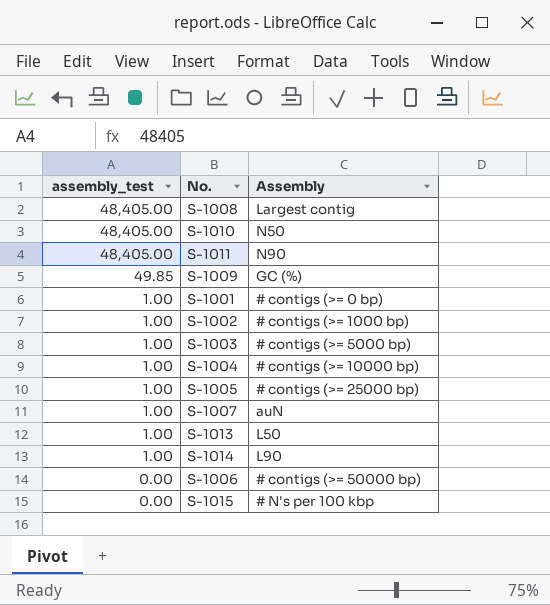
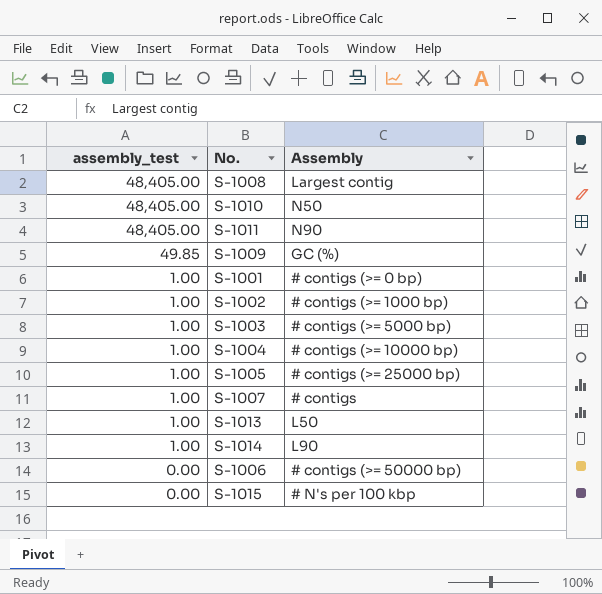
S-1007 | Assembly: auN -> # contigs

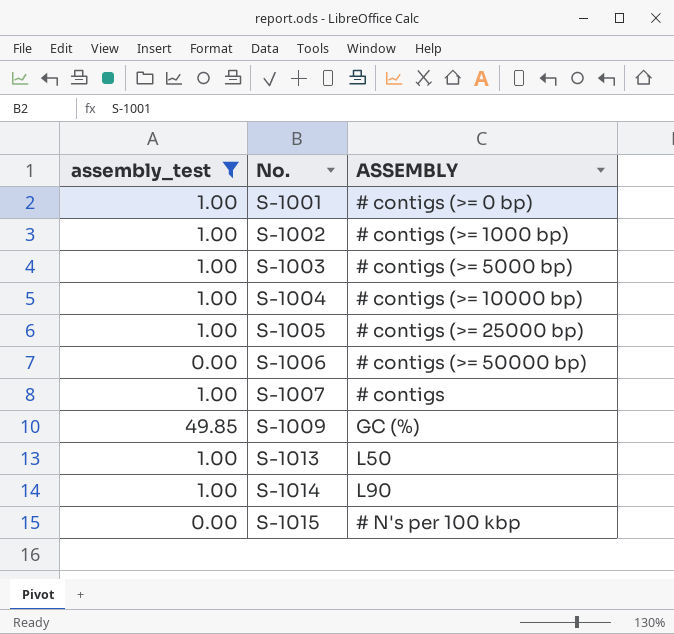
filter: none -> assembly_test != 48,405.00
row order: assembly_test descending -> No. ascending
column name: Assembly -> ASSEMBLY

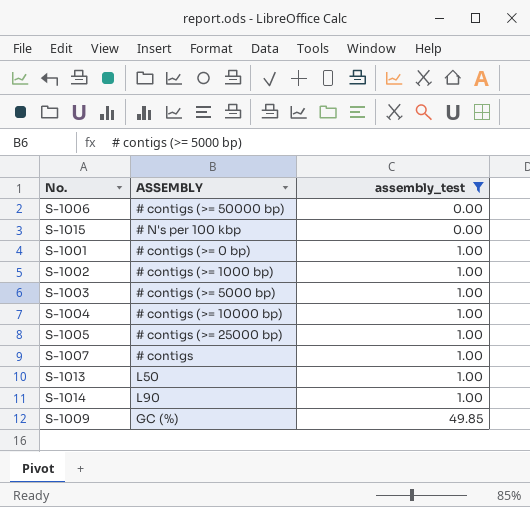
row order: No. ascending -> assembly_test ascending
column assembly_test | position: 1 -> 3

